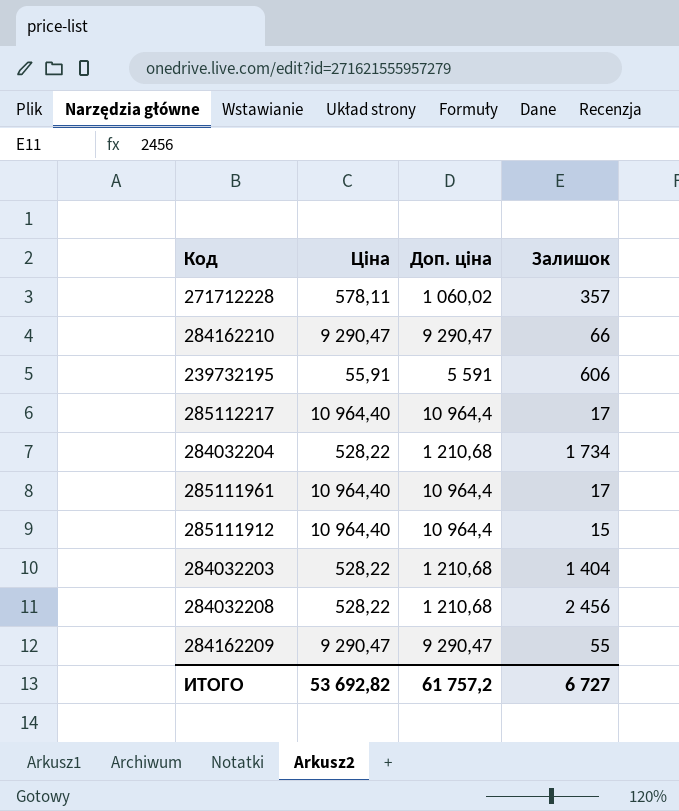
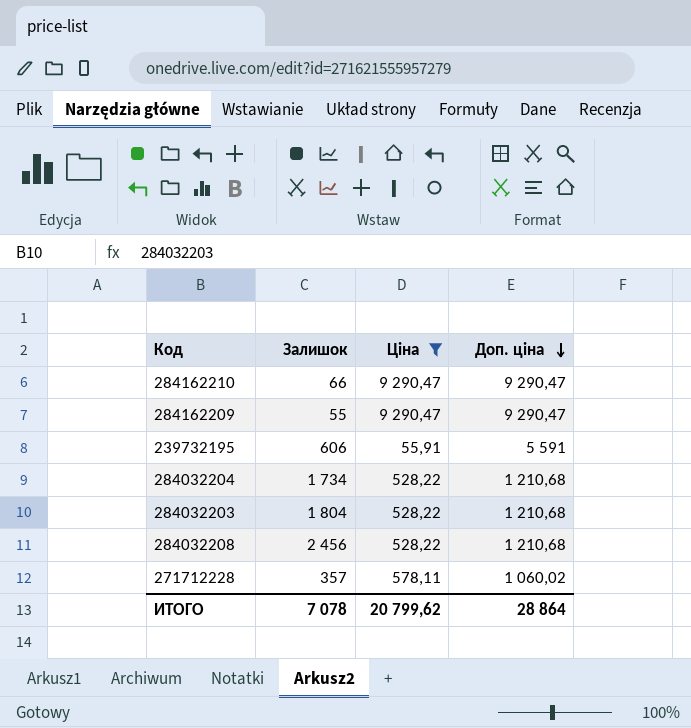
filter: none -> Ціна != 10 964,40
row order: none -> Доп. ціна descending
column Залишок | position: 4 -> 2
284032203 | Залишок: 1 404 -> 1 804
ИТОГО | Залишок: 6 727 -> 7 078
ИТОГО | Ціна: 53 692,82 -> 20 799,62
ИТОГО | Доп. ціна: 61 757,2 -> 28 864

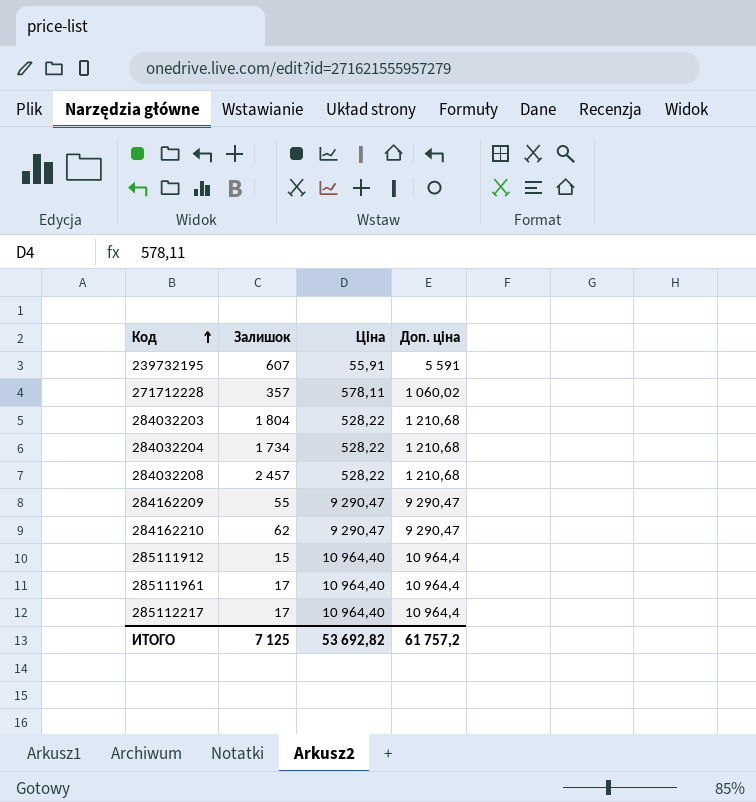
filter: Ціна != 10 964,40 -> none
row order: Доп. ціна descending -> Код ascending
239732195 | Залишок: 606 -> 607
284032208 | Залишок: 2 456 -> 2 457
284162210 | Залишок: 66 -> 62
ИТОГО | Залишок: 7 078 -> 7 125
ИТОГО | Ціна: 20 799,62 -> 53 692,82
ИТОГО | Доп. ціна: 28 864 -> 61 757,2

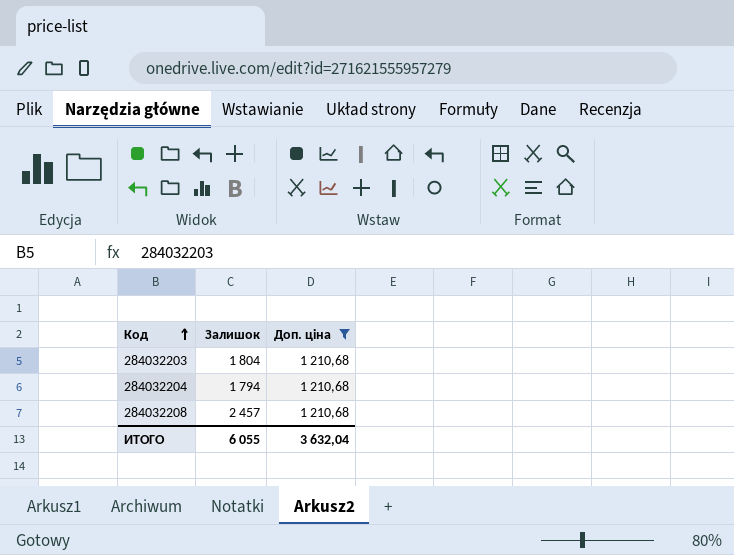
filter: none -> Доп. ціна = 1 210,68
column Ціна | position: 3 -> none
284032204 | Залишок: 1 734 -> 1 794
ИТОГО | Залишок: 7 125 -> 6 055
ИТОГО | Доп. ціна: 61 757,2 -> 3 632,04

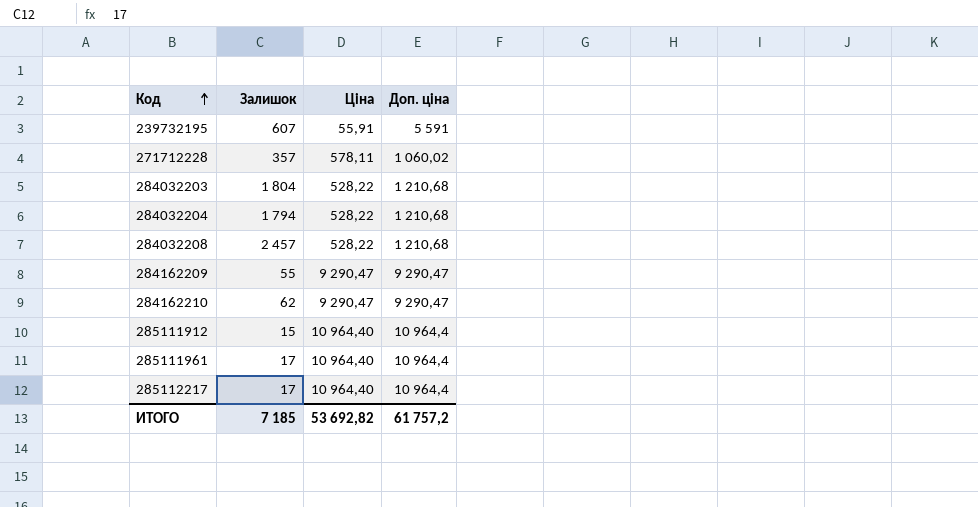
filter: Доп. ціна = 1 210,68 -> none
column Ціна | position: none -> 3
ИТОГО | Залишок: 6 055 -> 7 185
ИТОГО | Доп. ціна: 3 632,04 -> 61 757,2

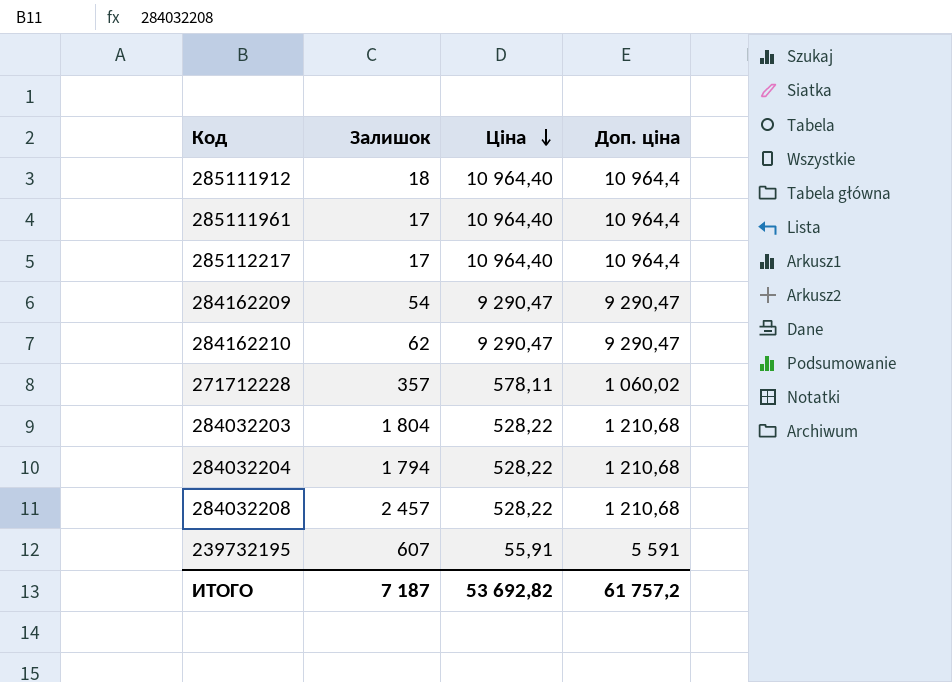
row order: Код ascending -> Ціна descending
285111912 | Залишок: 15 -> 18
284162209 | Залишок: 55 -> 54
ИТОГО | Залишок: 7 185 -> 7 187

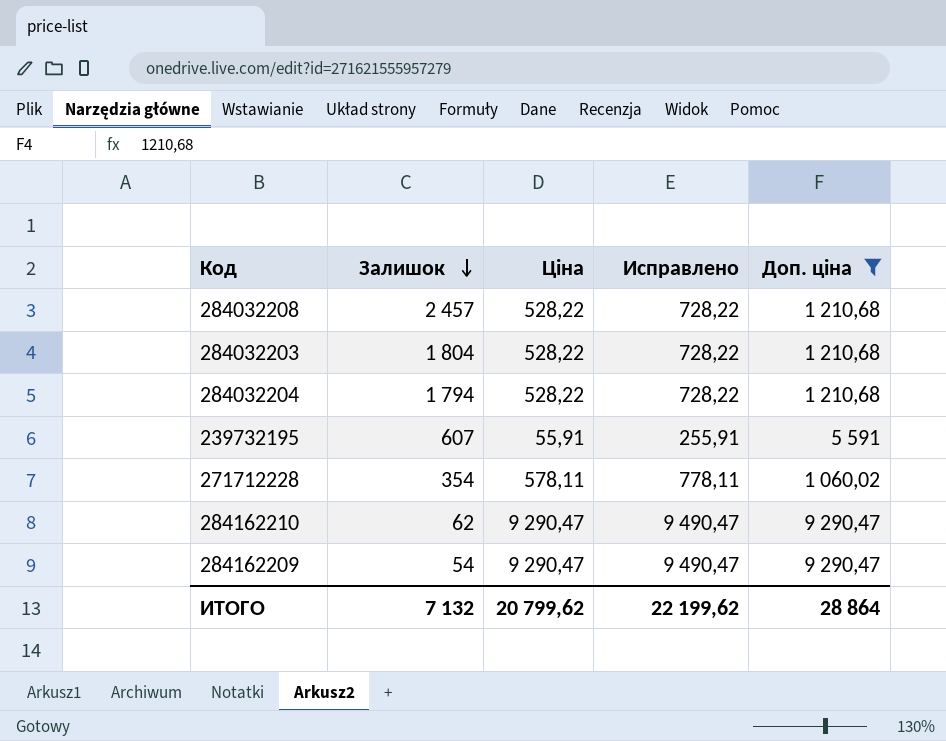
filter: none -> Доп. ціна != 10 964,4
row order: Ціна descending -> Залишок descending
column Исправлено | formula: none -> [Ціна] + 200
271712228 | Залишок: 357 -> 354
ИТОГО | Залишок: 7 187 -> 7 132
ИТОГО | Ціна: 53 692,82 -> 20 799,62
ИТОГО | Доп. ціна: 61 757,2 -> 28 864

